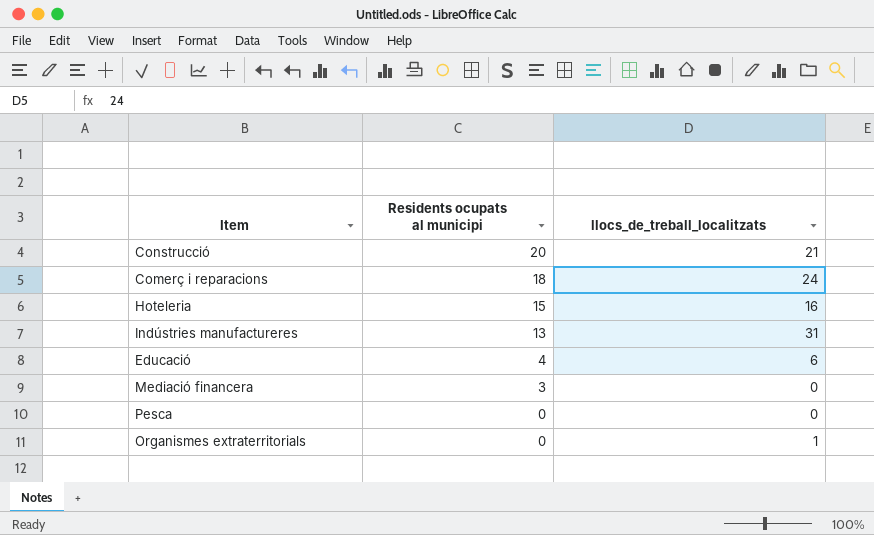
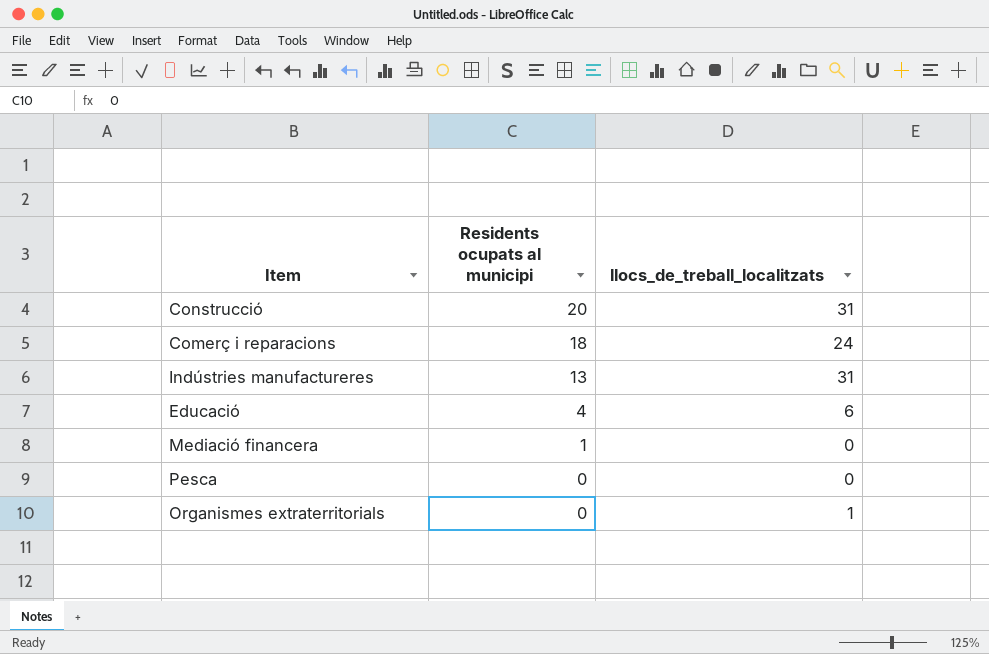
row Hoteleria: 15 | 16 -> none
Construcció | llocs_de_treball_localitzats: 21 -> 31
Mediació financera | Residents ocupats al municipi: 3 -> 1

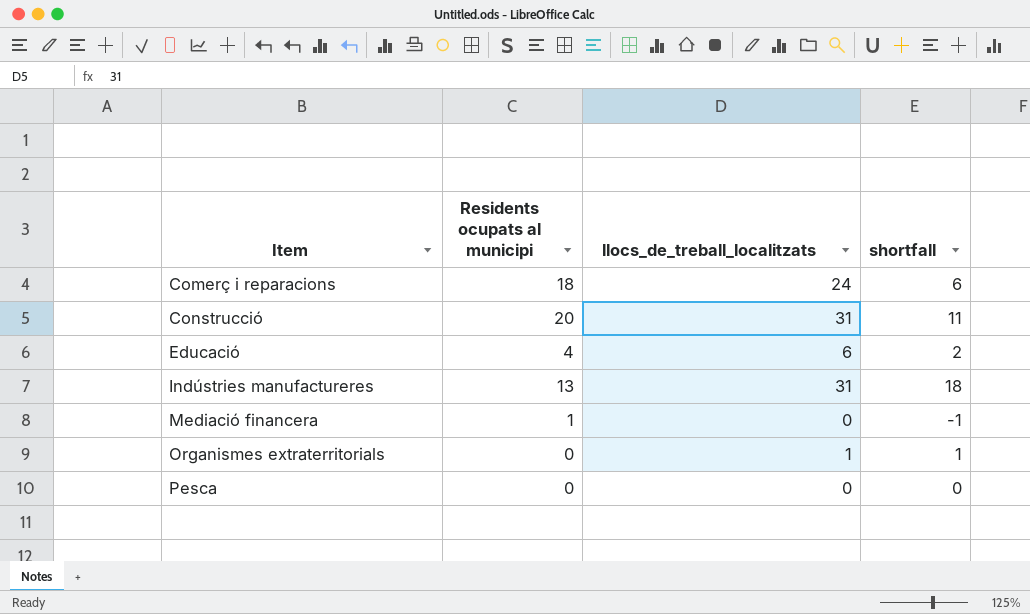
row order: Residents ocupats al municipi descending -> Item ascending
column shortfall | formula: none -> [llocs_de_treball_localitzats] - [Residents ocupats al municipi]

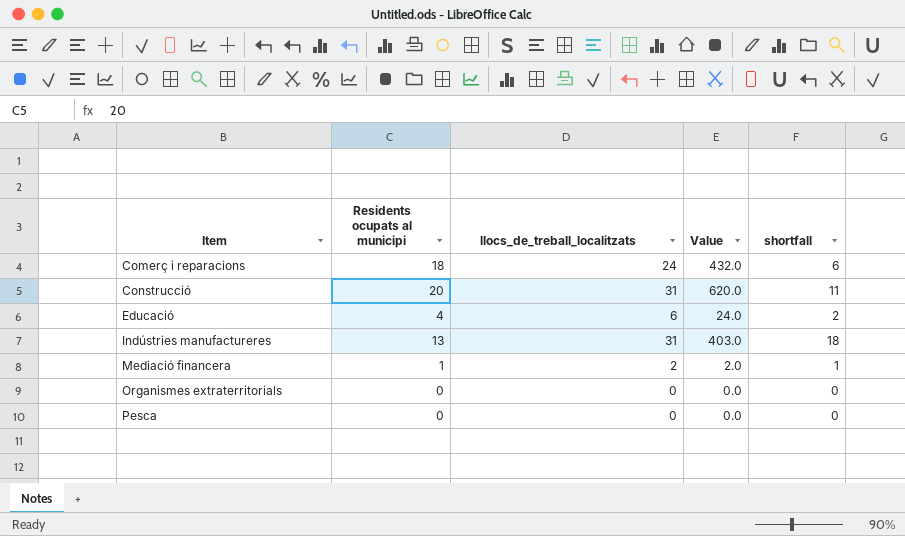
column Value | formula: none -> [Residents ocupats al municipi] * [llocs_de_treball_localitzats]
Mediació financera | llocs_de_treball_localitzats: 0 -> 2
Mediació financera | shortfall: -1 -> 1
Organismes extraterritorials | llocs_de_treball_localitzats: 1 -> 0
Organismes extraterritorials | shortfall: 1 -> 0

